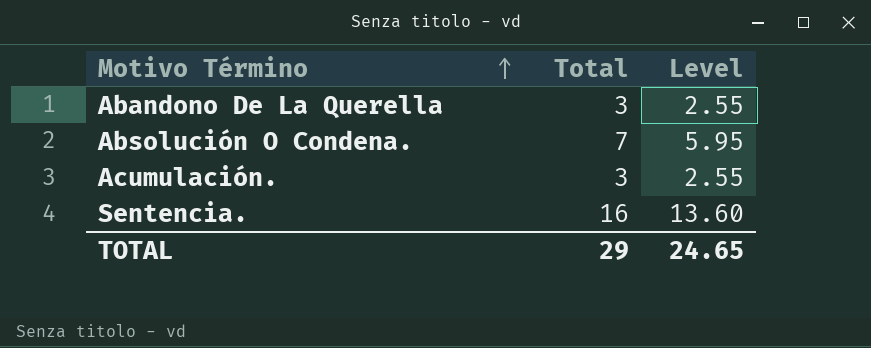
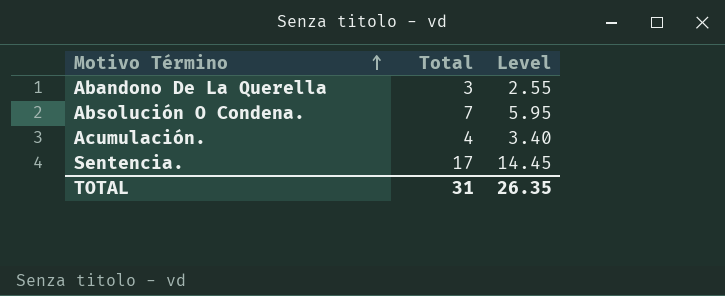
Acumulación. | Total: 3 -> 4
Acumulación. | Level: 2.55 -> 3.40
Sentencia. | Total: 16 -> 17
Sentencia. | Level: 13.60 -> 14.45
TOTAL | Total: 29 -> 31
TOTAL | Level: 24.65 -> 26.35

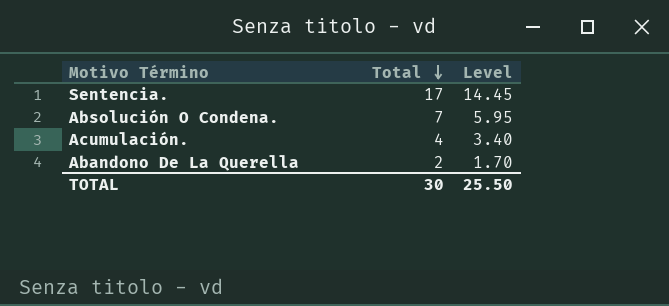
row order: Motivo Término ascending -> Total descending
Abandono De La Querella | Total: 3 -> 2
Abandono De La Querella | Level: 2.55 -> 1.70
TOTAL | Total: 31 -> 30
TOTAL | Level: 26.35 -> 25.50

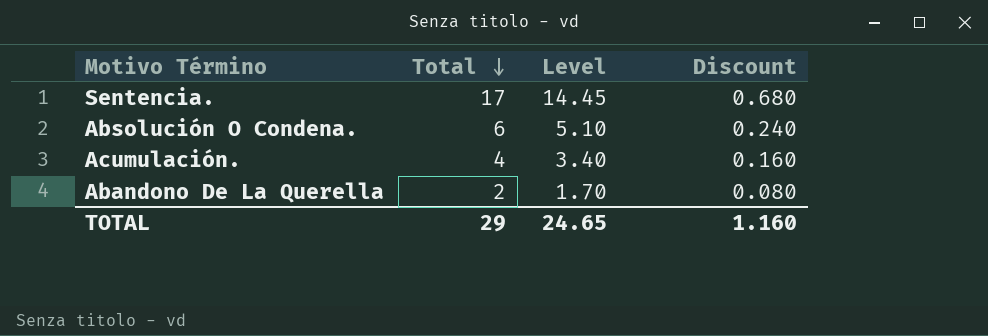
column Discount | formula: none -> [Total] * 0.04
Absolución O Condena. | Total: 7 -> 6
Absolución O Condena. | Level: 5.95 -> 5.10
TOTAL | Total: 30 -> 29
TOTAL | Level: 25.50 -> 24.65

